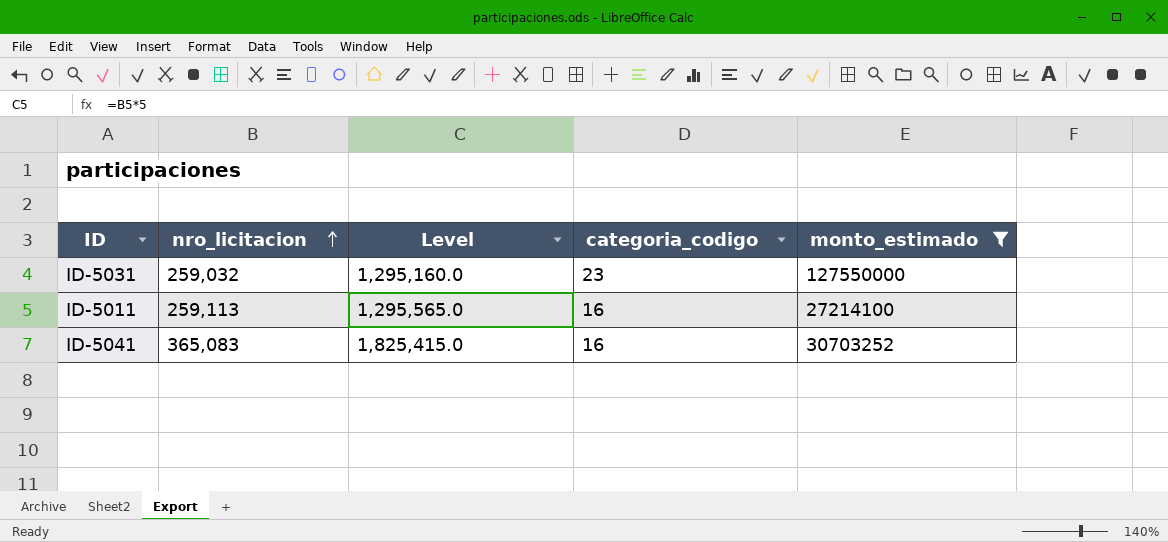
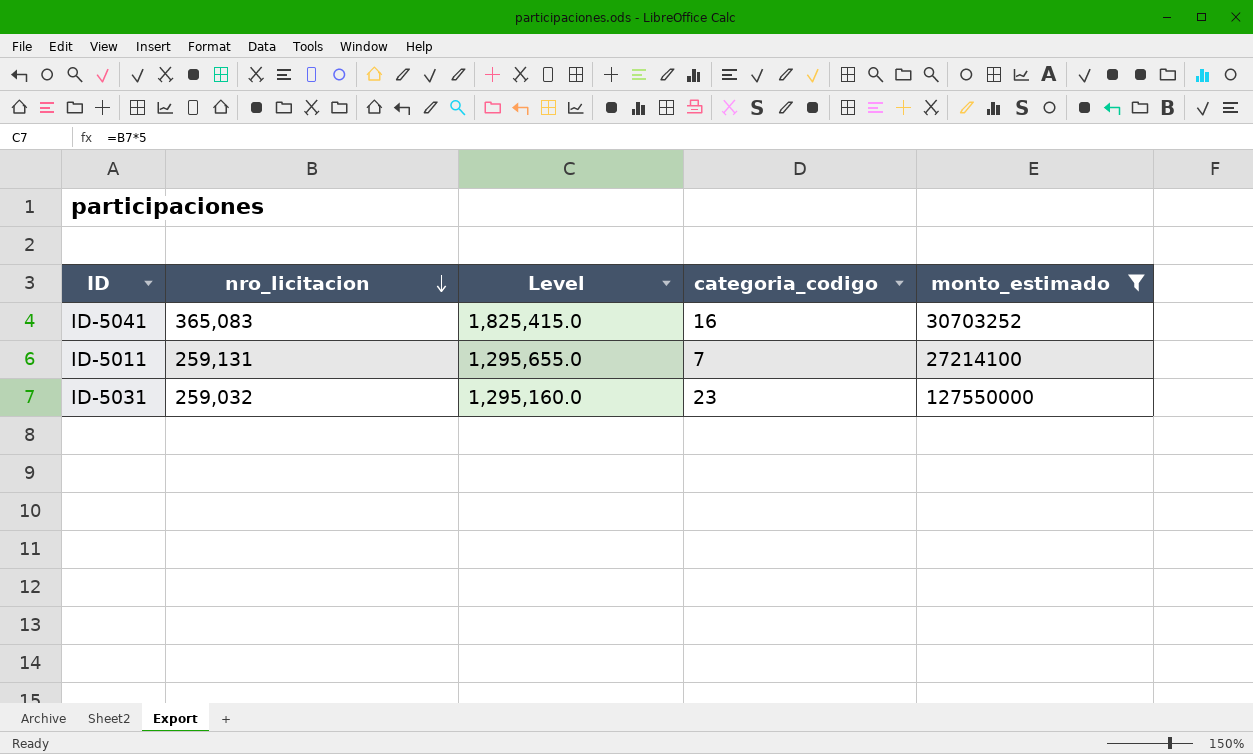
row order: nro_licitacion ascending -> nro_licitacion descending
ID-5011 | nro_licitacion: 259,113 -> 259,131
ID-5011 | Level: 1,295,565.0 -> 1,295,655.0
ID-5011 | categoria_codigo: 16 -> 7

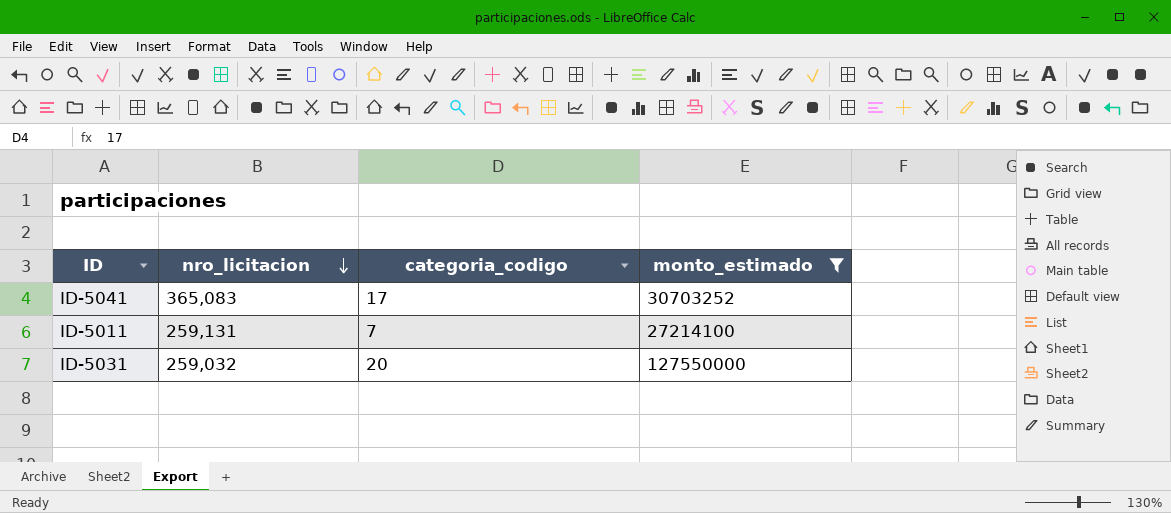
column Level | formula: [nro_licitacion] * 5 -> none
ID-5041 | categoria_codigo: 16 -> 17
ID-5031 | categoria_codigo: 23 -> 20

